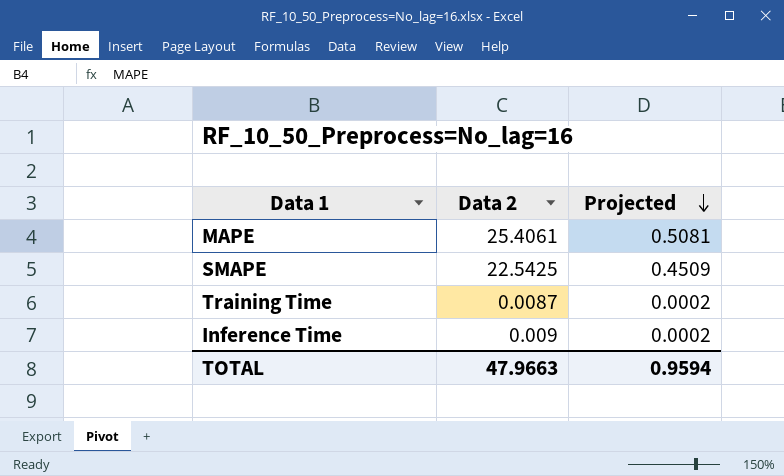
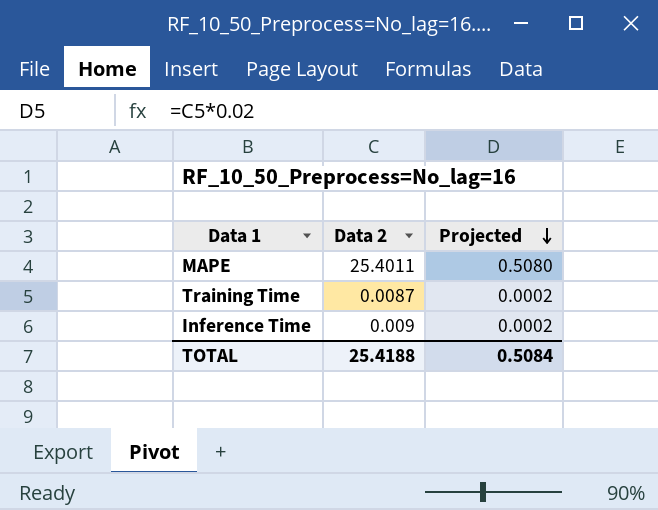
row SMAPE: 22.5425 | 0.4509 -> none
MAPE | Data 2: 25.4061 -> 25.4011
MAPE | Projected: 0.5081 -> 0.5080
TOTAL | Data 2: 47.9663 -> 25.4188
TOTAL | Projected: 0.9594 -> 0.5084

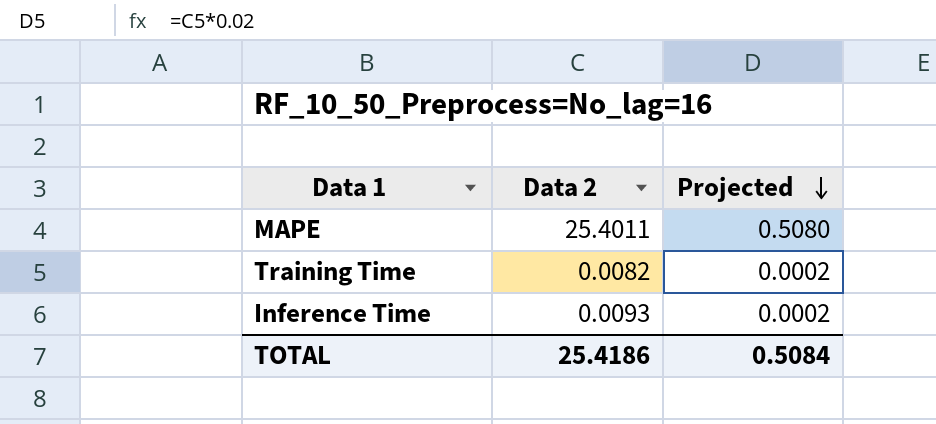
Training Time | Data 2: 0.0087 -> 0.0082
Inference Time | Data 2: 0.009 -> 0.0093
TOTAL | Data 2: 25.4188 -> 25.4186

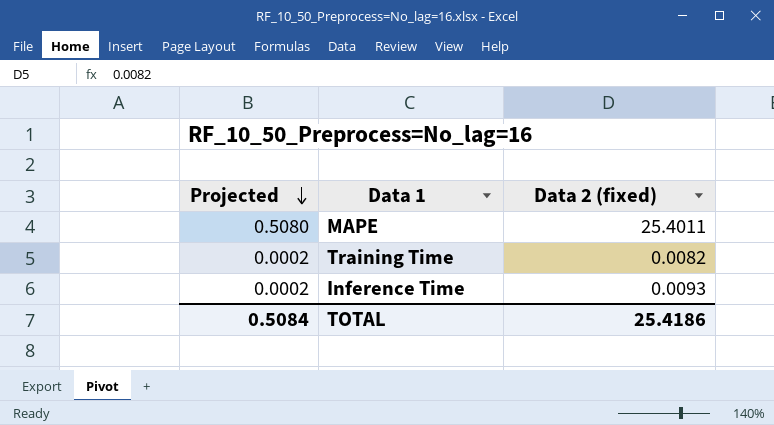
column Projected | position: 3 -> 1
column name: Data 2 -> Data 2 (fixed)

